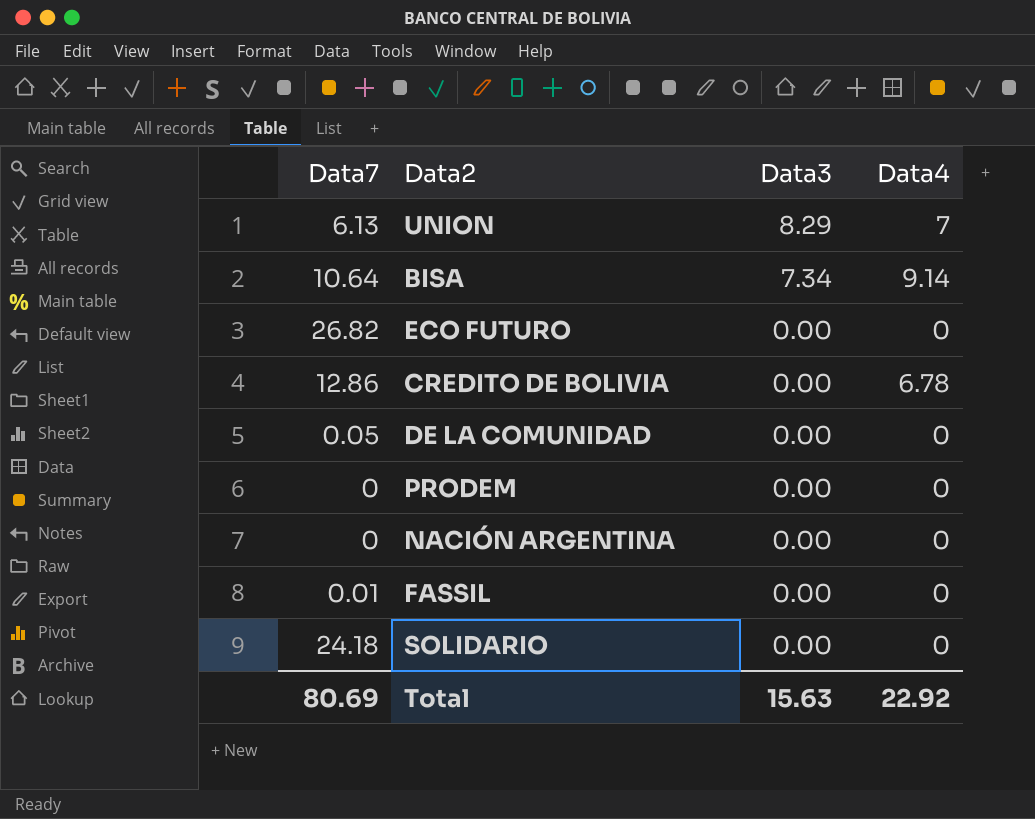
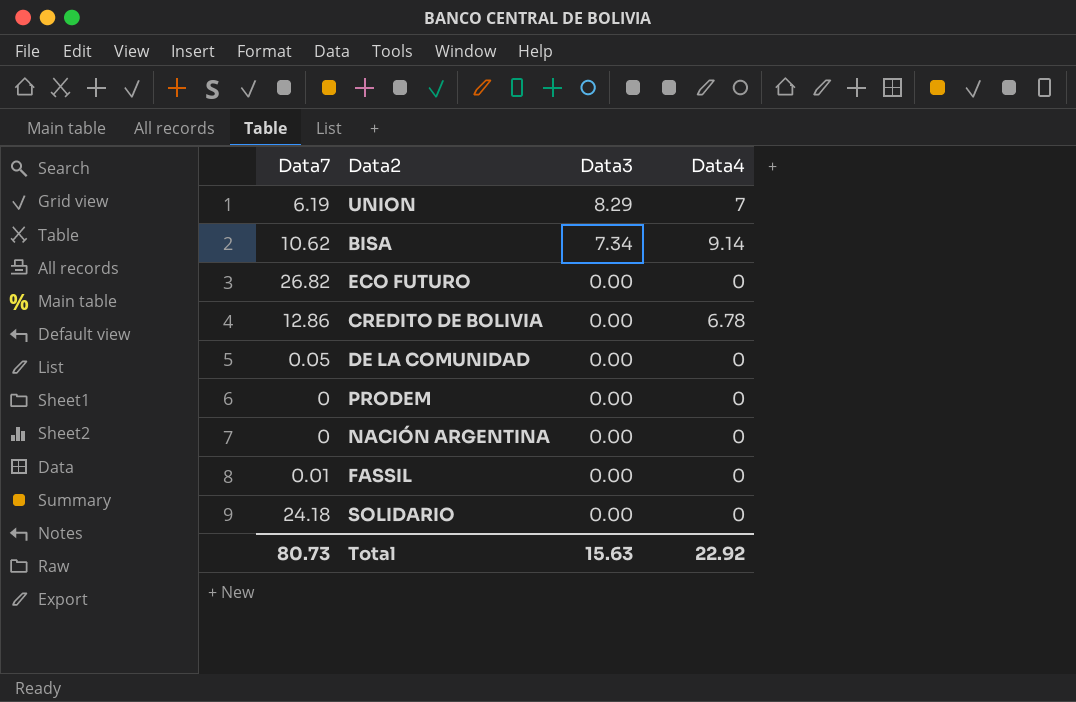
UNION | Data7: 6.13 -> 6.19
BISA | Data7: 10.64 -> 10.62
Total | Data7: 80.69 -> 80.73

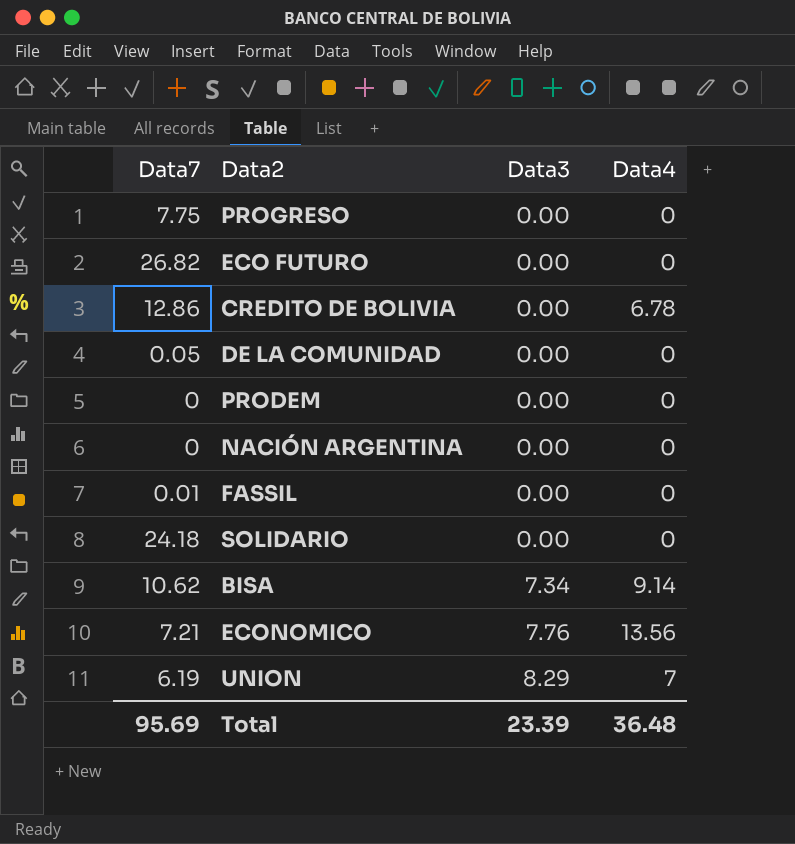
row order: Data3 descending -> Data3 ascending
row PROGRESO: none -> 7.75 | 0.00 | 0
row ECONOMICO: none -> 7.21 | 7.76 | 13.56
Total | Data7: 80.73 -> 95.69
Total | Data3: 15.63 -> 23.39
Total | Data4: 22.92 -> 36.48

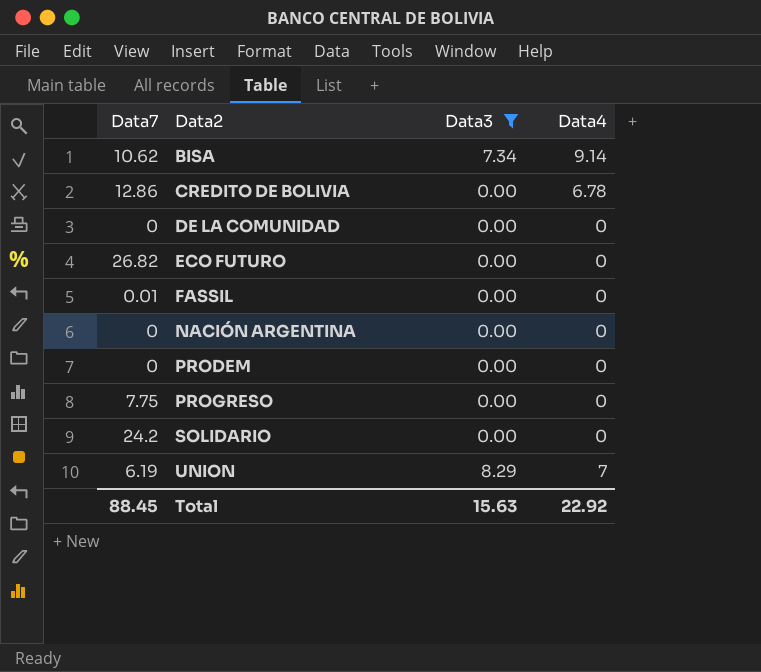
filter: none -> Data3 != 7.76
row order: Data3 ascending -> Data2 ascending
DE LA COMUNIDAD | Data7: 0.05 -> 0
SOLIDARIO | Data7: 24.18 -> 24.2
Total | Data7: 95.69 -> 88.45
Total | Data3: 23.39 -> 15.63
Total | Data4: 36.48 -> 22.92

